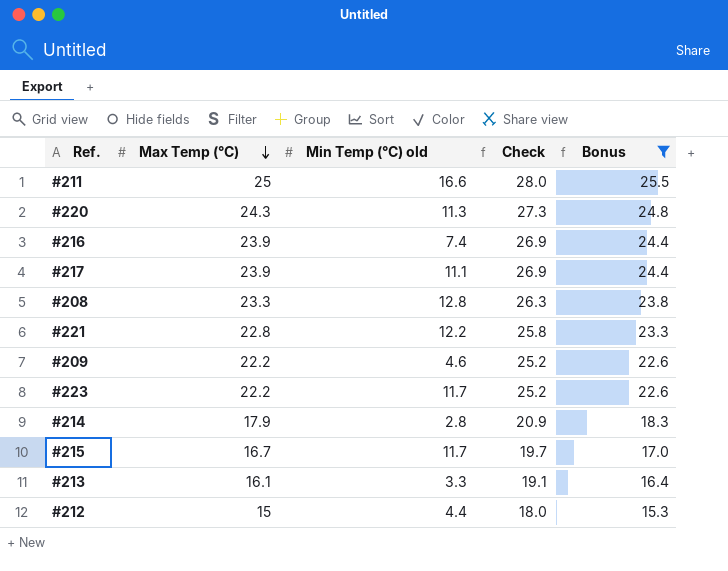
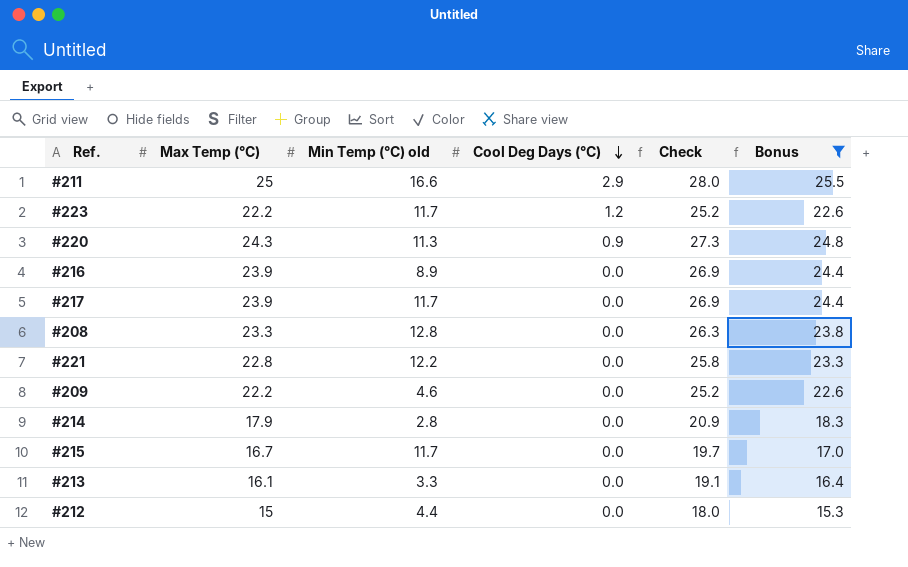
row order: Max Temp (°C) descending -> Cool Deg Days (°C) descending
column Cool Deg Days (°C) | position: none -> 4
#216 | Min Temp (°C) old: 7.4 -> 8.9
#217 | Min Temp (°C) old: 11.1 -> 11.7

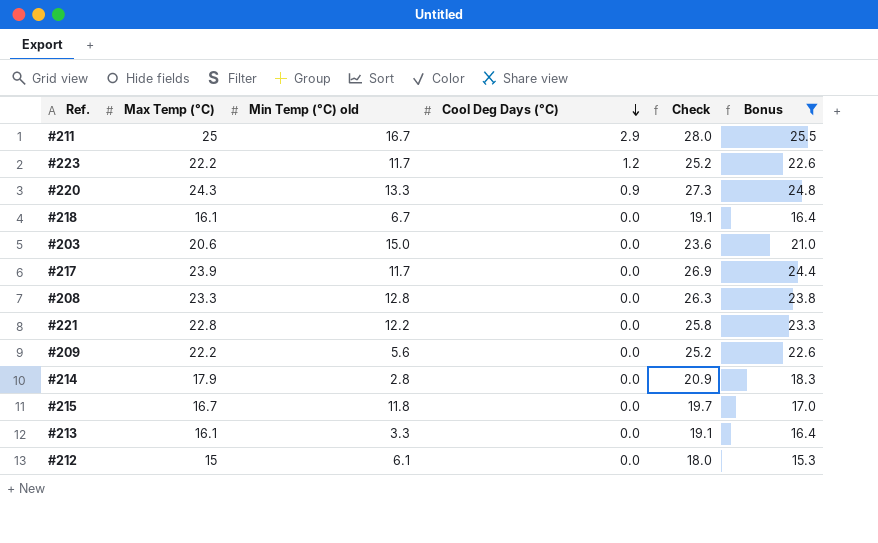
row #216: 23.9 | 8.9 | 0.0 | 26.9 | 24.4 -> none
#211 | Min Temp (°C) old: 16.6 -> 16.7
#220 | Min Temp (°C) old: 11.3 -> 13.3
row #218: none -> 16.1 | 6.7 | 0.0 | 19.1 | 16.4
row #203: none -> 20.6 | 15.0 | 0.0 | 23.6 | 21.0
#209 | Min Temp (°C) old: 4.6 -> 5.6
#215 | Min Temp (°C) old: 11.7 -> 11.8
#212 | Min Temp (°C) old: 4.4 -> 6.1

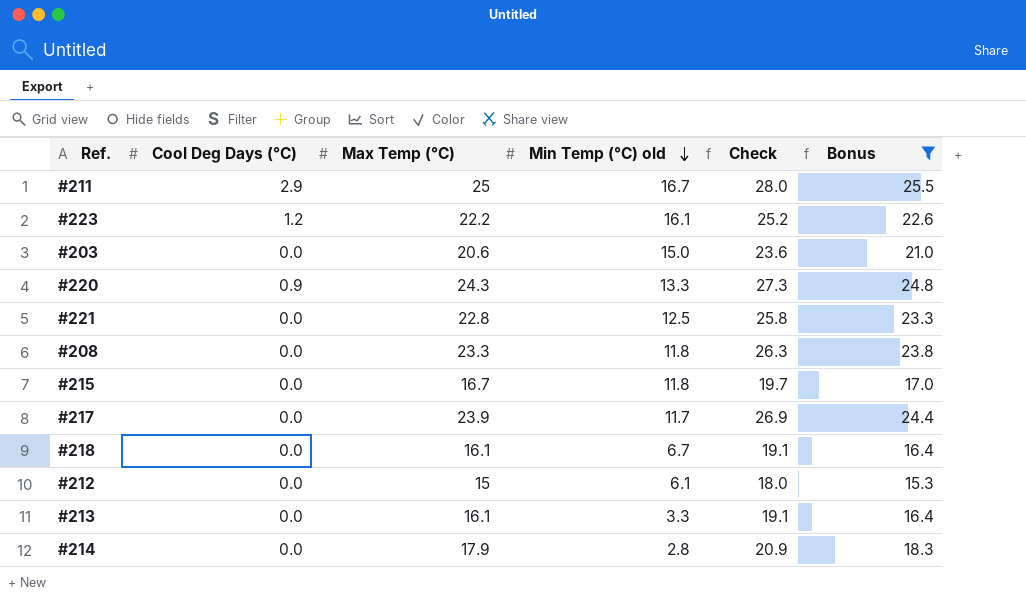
row order: Cool Deg Days (°C) descending -> Min Temp (°C) old descending
column Cool Deg Days (°C) | position: 4 -> 2
row #209: 22.2 | 5.6 | 0.0 | 25.2 | 22.6 -> none
#223 | Min Temp (°C) old: 11.7 -> 16.1
#221 | Min Temp (°C) old: 12.2 -> 12.5
#208 | Min Temp (°C) old: 12.8 -> 11.8

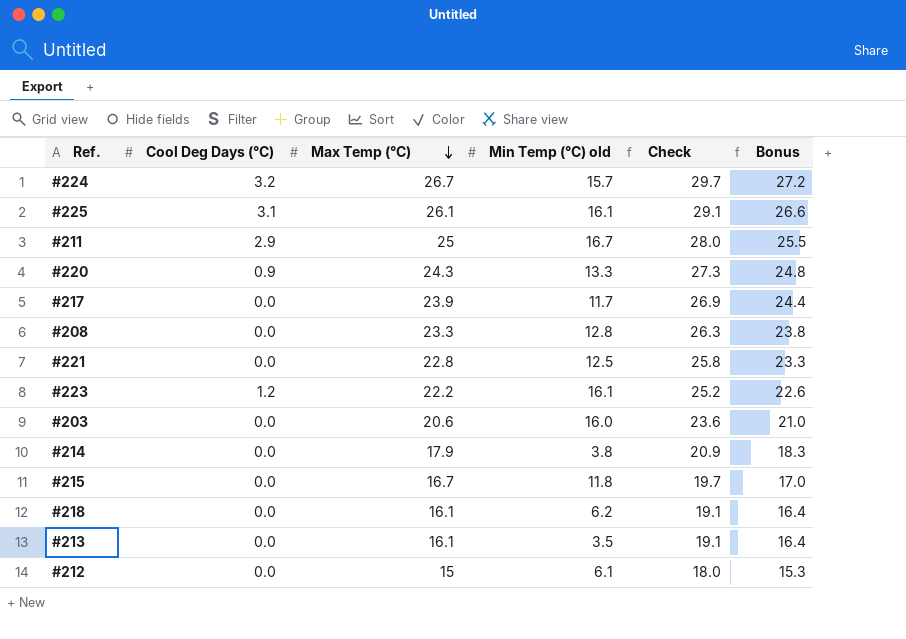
filter: Bonus <= 25.5 -> none
row order: Min Temp (°C) old descending -> Max Temp (°C) descending
#208 | Min Temp (°C) old: 11.8 -> 12.8
#203 | Min Temp (°C) old: 15.0 -> 16.0
#214 | Min Temp (°C) old: 2.8 -> 3.8
#218 | Min Temp (°C) old: 6.7 -> 6.2
#213 | Min Temp (°C) old: 3.3 -> 3.5

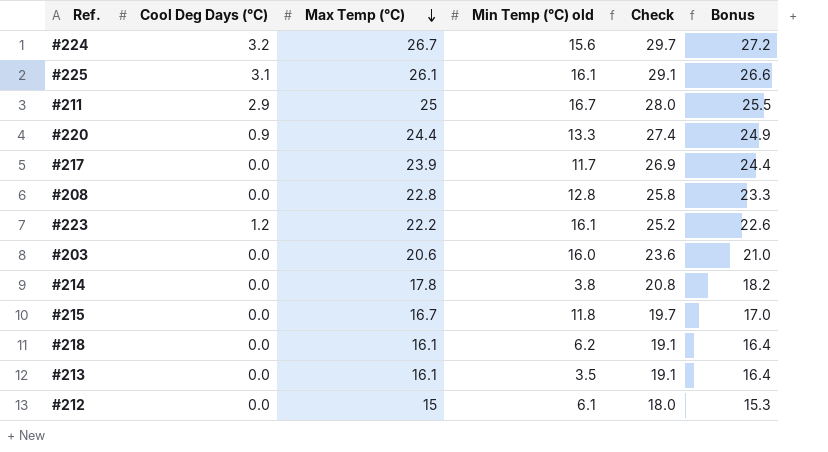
row #221: 0.0 | 22.8 | 12.5 | 25.8 | 23.3 -> none
#224 | Min Temp (°C) old: 15.7 -> 15.6
#220 | Max Temp (°C): 24.3 -> 24.4
#220 | Check: 27.3 -> 27.4
#220 | Bonus: 24.8 -> 24.9
#208 | Max Temp (°C): 23.3 -> 22.8
#208 | Check: 26.3 -> 25.8
#208 | Bonus: 23.8 -> 23.3
#214 | Max Temp (°C): 17.9 -> 17.8
#214 | Check: 20.9 -> 20.8
#214 | Bonus: 18.3 -> 18.2

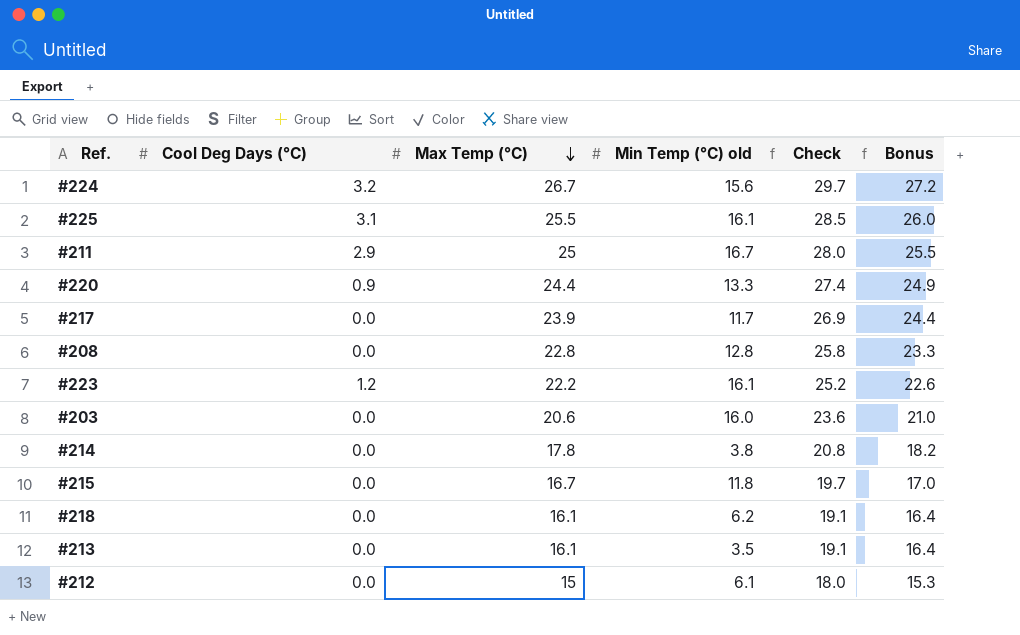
#225 | Max Temp (°C): 26.1 -> 25.5
#225 | Check: 29.1 -> 28.5
#225 | Bonus: 26.6 -> 26.0

